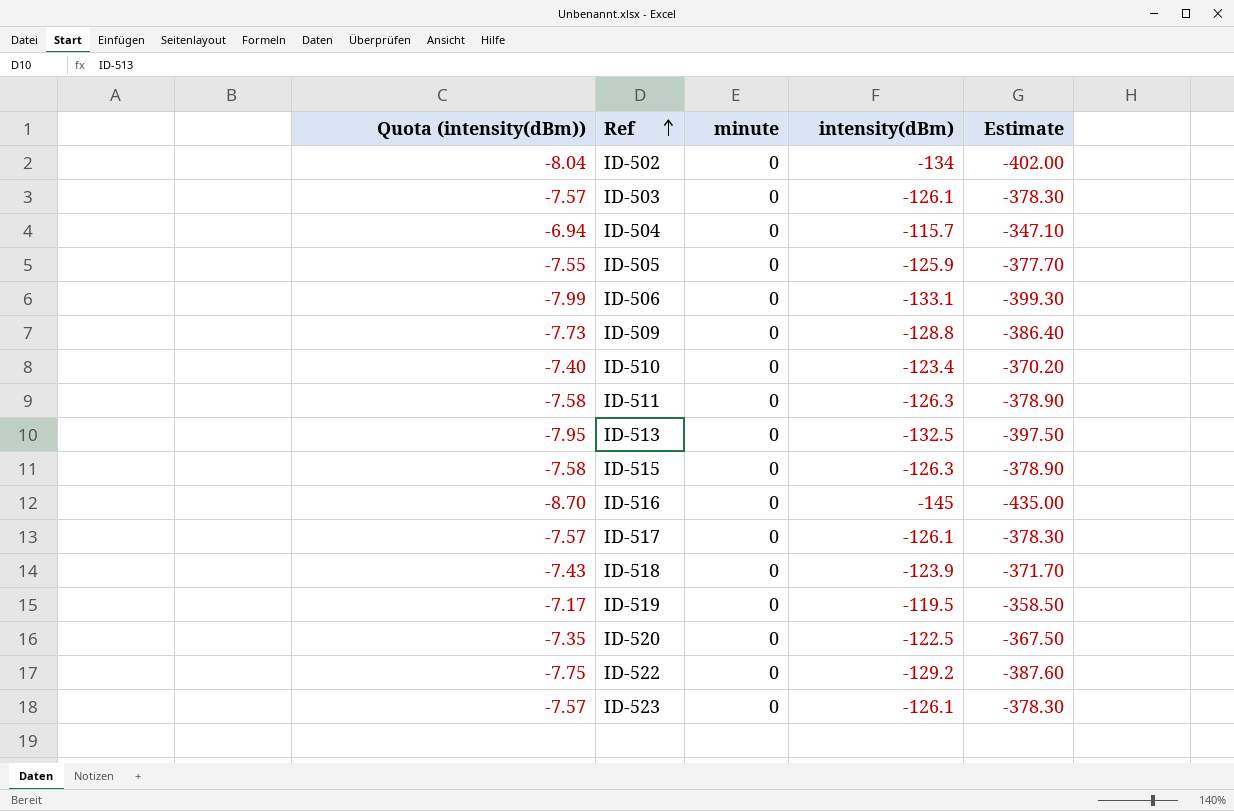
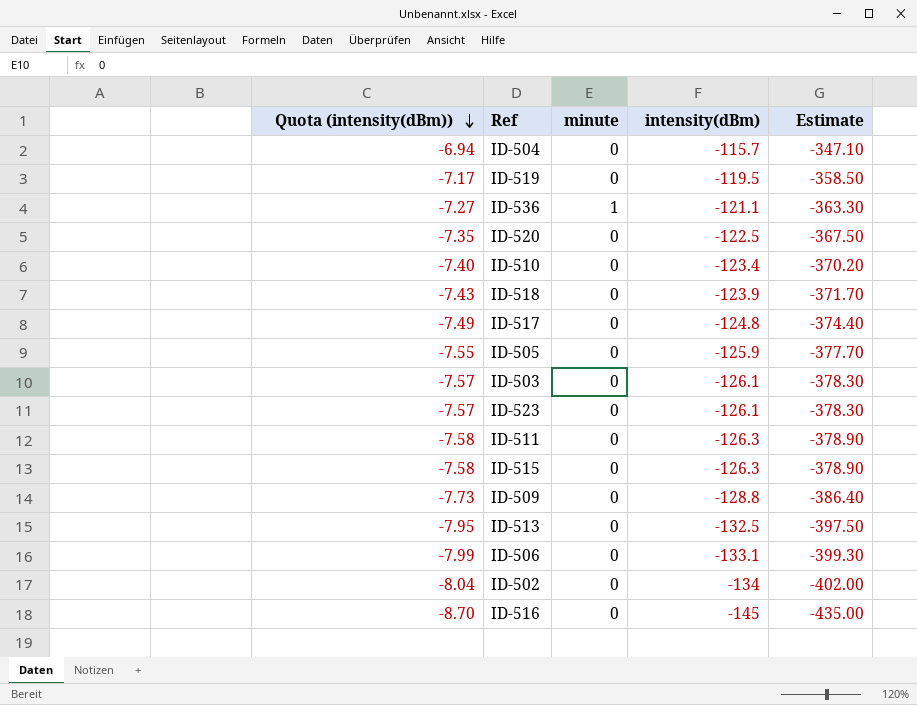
row order: Ref ascending -> Quota (intensity(dBm)) descending
row ID-522: -7.75 | 0 | -129.2 | -387.60 -> none
row ID-536: none -> -7.27 | 1 | -121.1 | -363.30
ID-517 | Quota (intensity(dBm)): -7.57 -> -7.49
ID-517 | intensity(dBm): -126.1 -> -124.8
ID-517 | Estimate: -378.30 -> -374.40

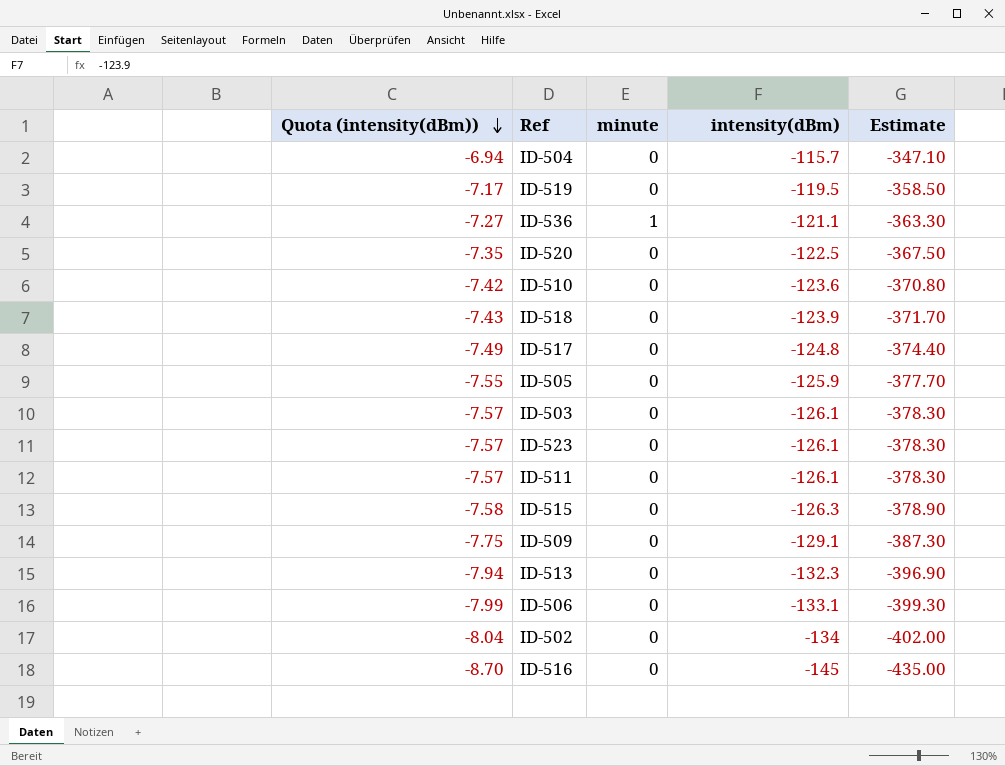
ID-510 | Quota (intensity(dBm)): -7.40 -> -7.42
ID-510 | intensity(dBm): -123.4 -> -123.6
ID-510 | Estimate: -370.20 -> -370.80
ID-511 | Quota (intensity(dBm)): -7.58 -> -7.57
ID-511 | intensity(dBm): -126.3 -> -126.1
ID-511 | Estimate: -378.90 -> -378.30
ID-509 | Quota (intensity(dBm)): -7.73 -> -7.75
ID-509 | intensity(dBm): -128.8 -> -129.1
ID-509 | Estimate: -386.40 -> -387.30
ID-513 | Quota (intensity(dBm)): -7.95 -> -7.94
ID-513 | intensity(dBm): -132.5 -> -132.3
ID-513 | Estimate: -397.50 -> -396.90

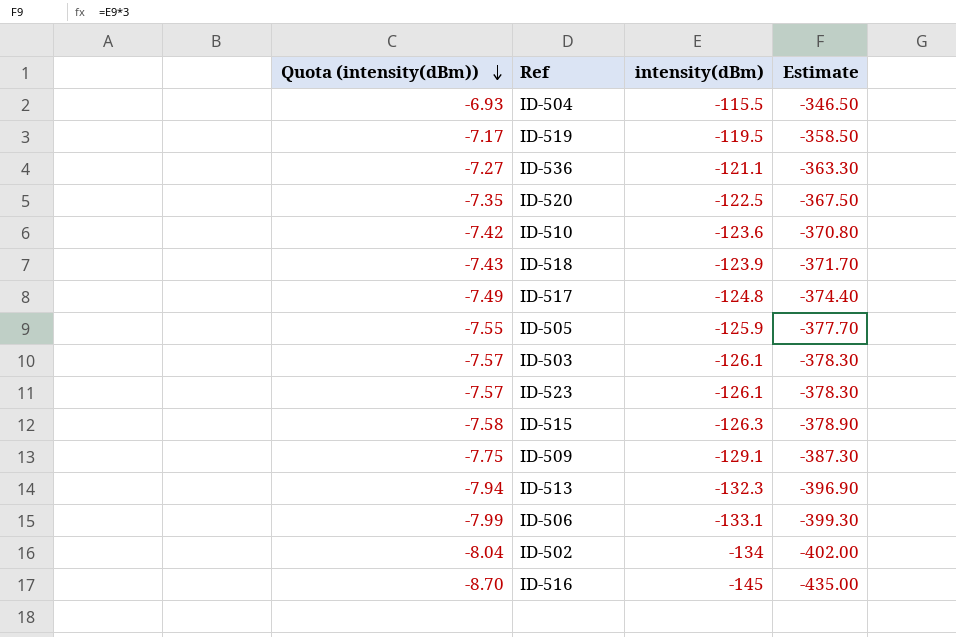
column minute | position: 3 -> none
row ID-511: -7.57 | 0 | -126.1 | -378.30 -> none
ID-504 | Quota (intensity(dBm)): -6.94 -> -6.93
ID-504 | intensity(dBm): -115.7 -> -115.5
ID-504 | Estimate: -347.10 -> -346.50

